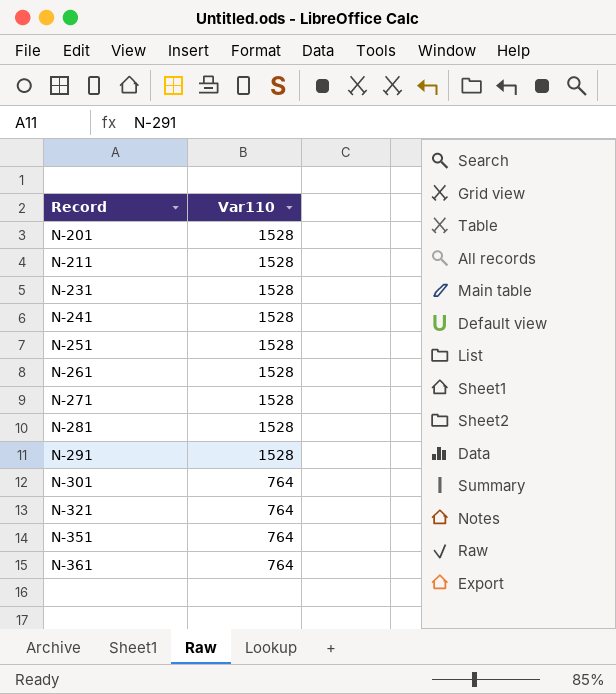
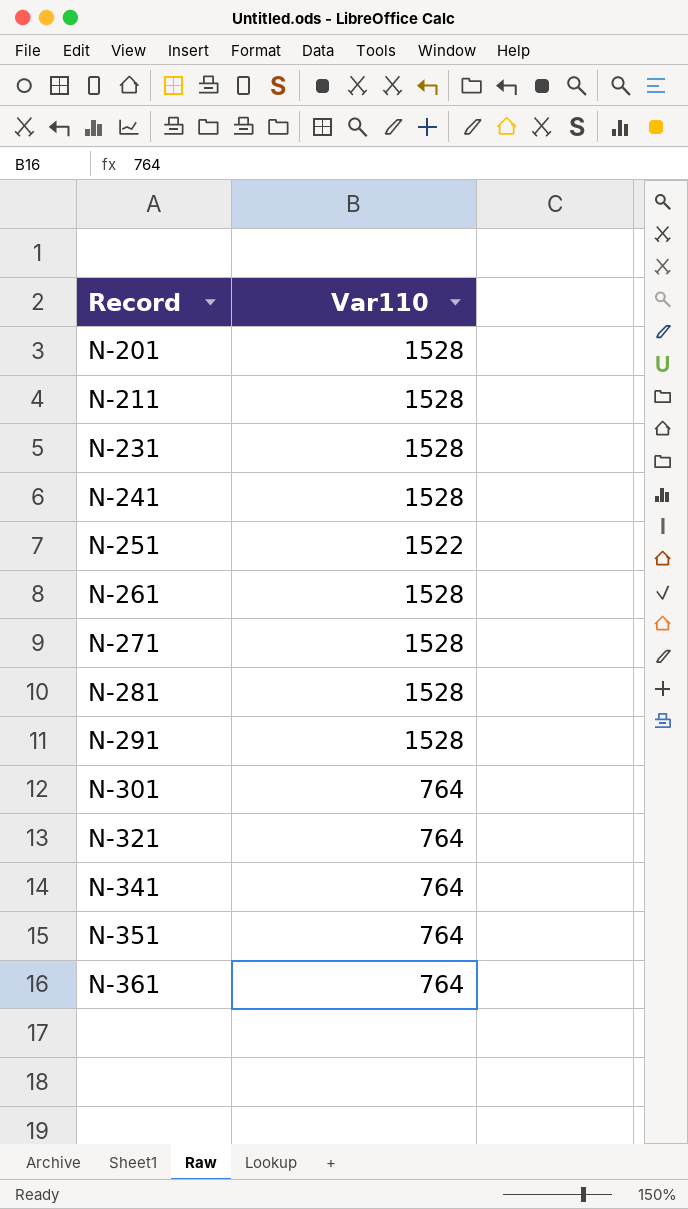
N-251 | Var110: 1528 -> 1522
row N-341: none -> 764

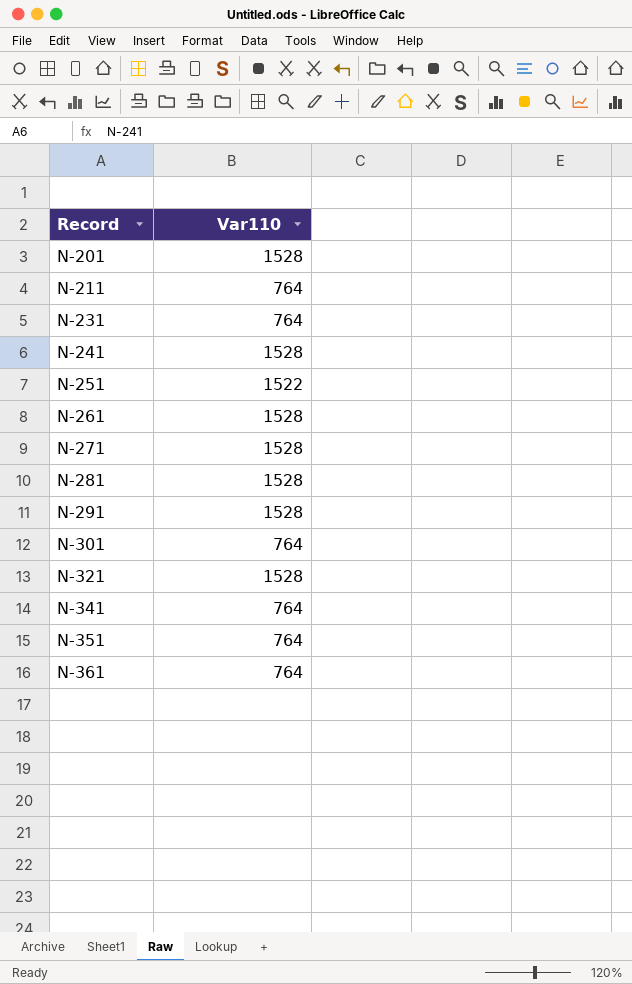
N-211 | Var110: 1528 -> 764
N-231 | Var110: 1528 -> 764
N-321 | Var110: 764 -> 1528

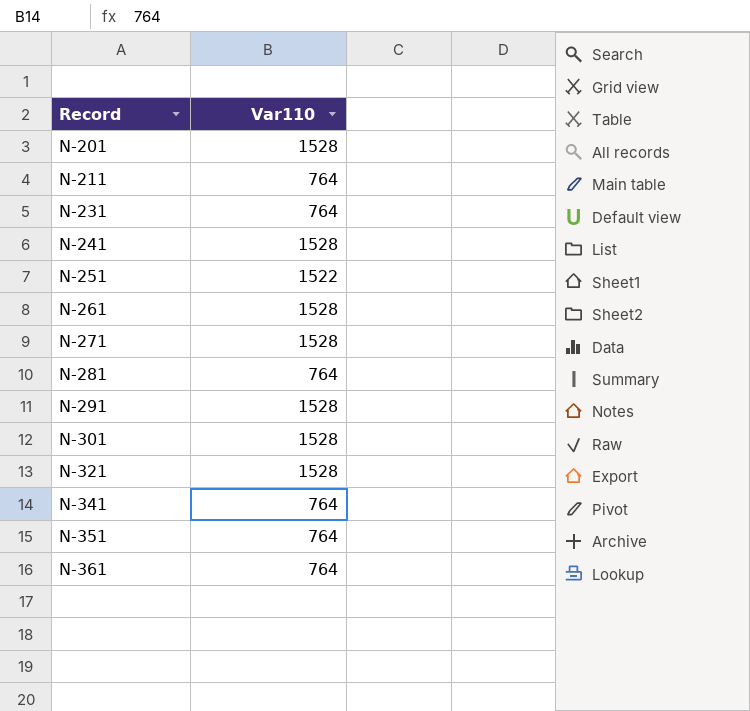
N-281 | Var110: 1528 -> 764
N-301 | Var110: 764 -> 1528

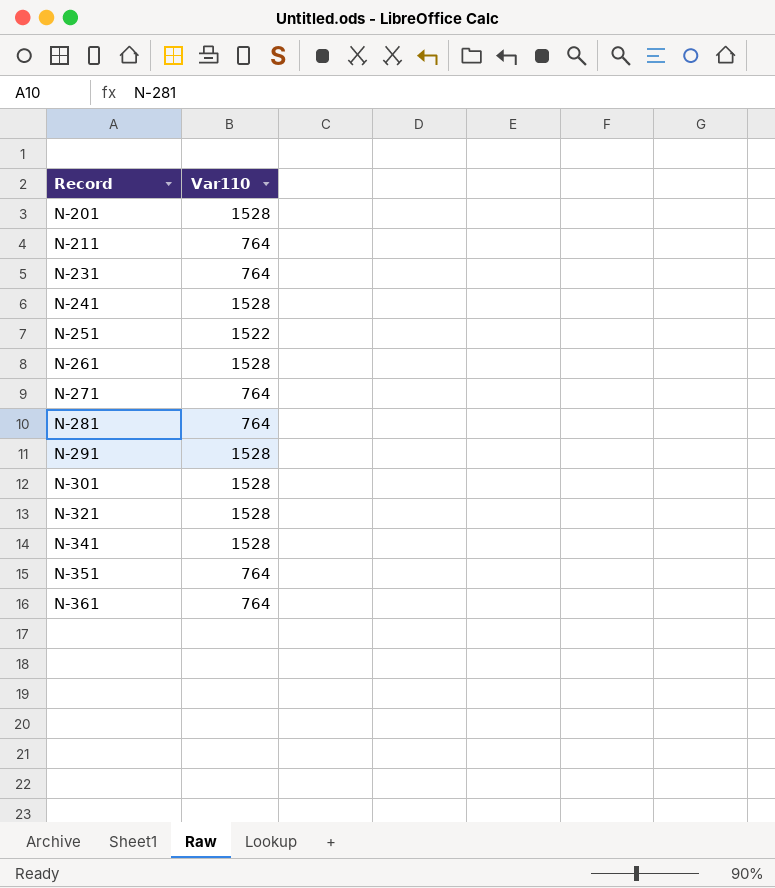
N-271 | Var110: 1528 -> 764
N-341 | Var110: 764 -> 1528

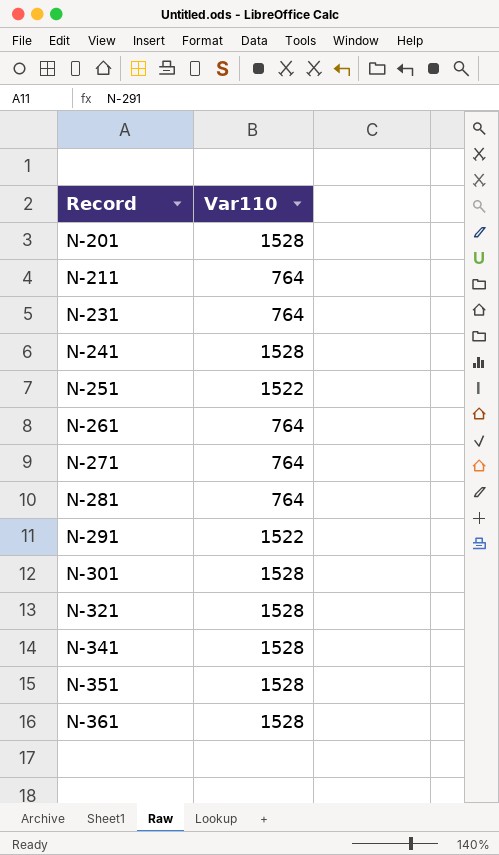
N-261 | Var110: 1528 -> 764
N-291 | Var110: 1528 -> 1522
N-351 | Var110: 764 -> 1528
N-361 | Var110: 764 -> 1528

